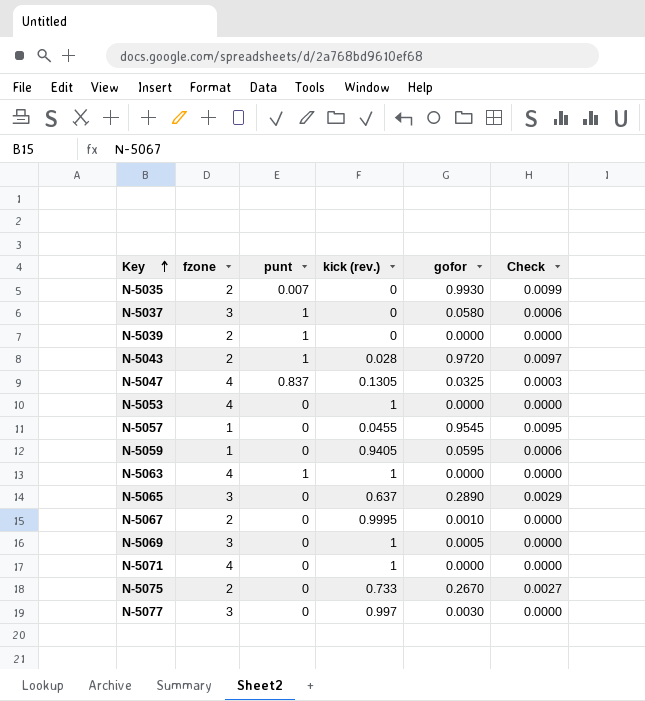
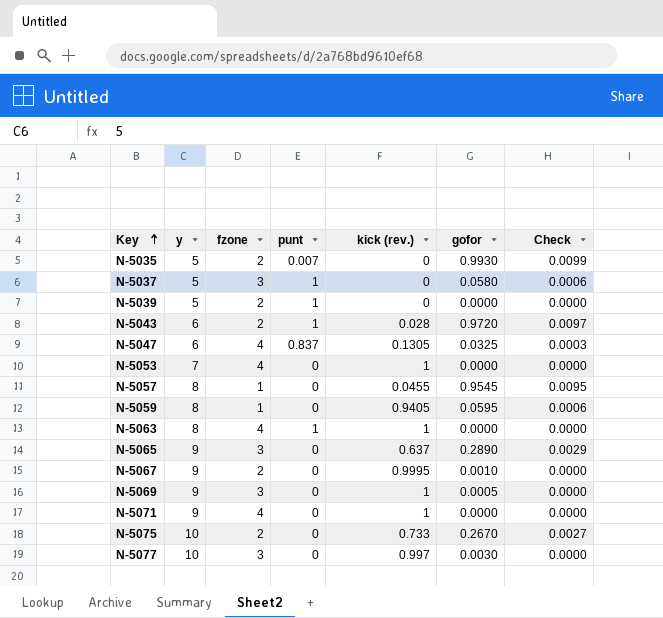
column y | position: none -> 2

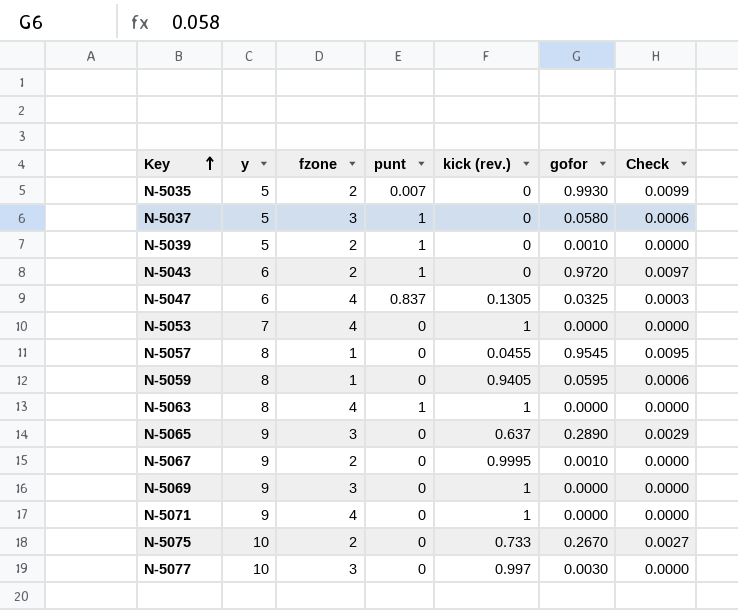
N-5039 | gofor: 0.0000 -> 0.0010
N-5043 | kick (rev.): 0.028 -> 0
N-5069 | gofor: 0.0005 -> 0.0000

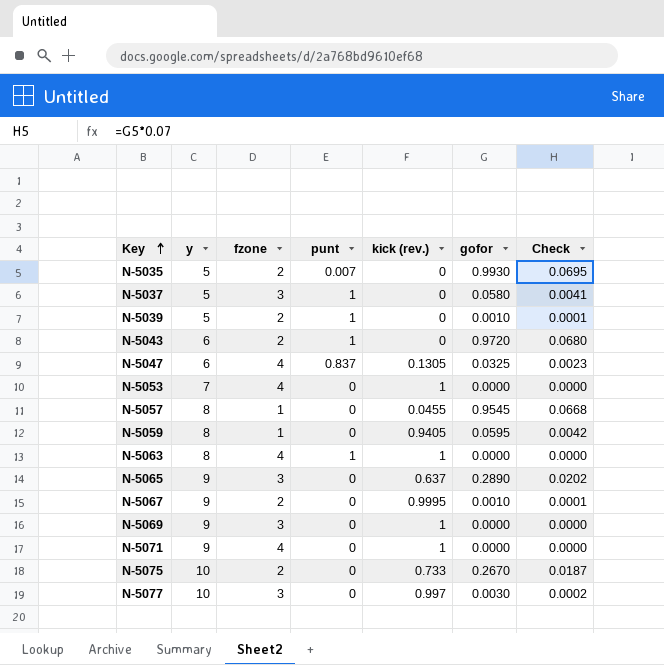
column Check | formula: [gofor] * 0.01 -> [gofor] * 0.07

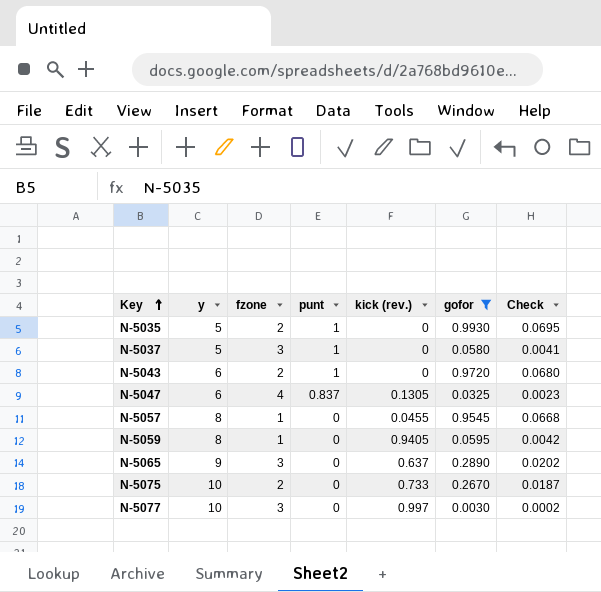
filter: none -> gofor >= 0.0030
N-5035 | punt: 0.007 -> 1

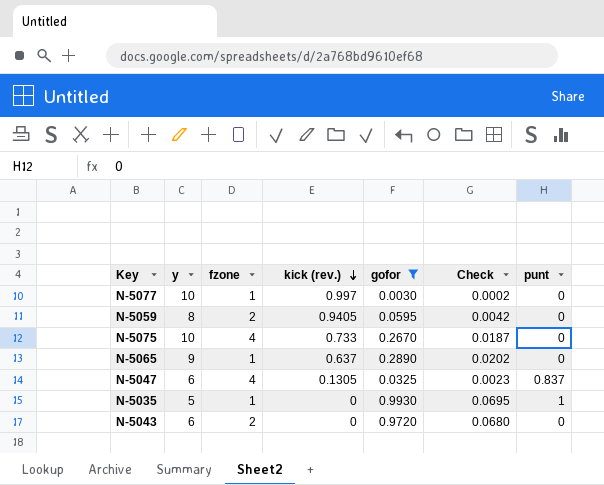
row order: Key ascending -> kick (rev.) descending
column punt | position: 4 -> 7
row N-5037: 5 | 3 | 1 | 0 | 0.0580 | 0.0041 -> none
row N-5057: 8 | 1 | 0 | 0.0455 | 0.9545 | 0.0668 -> none
N-5077 | fzone: 3 -> 1
N-5059 | fzone: 1 -> 2
N-5075 | fzone: 2 -> 4
N-5065 | fzone: 3 -> 1
N-5035 | fzone: 2 -> 1
N-5043 | punt: 1 -> 0

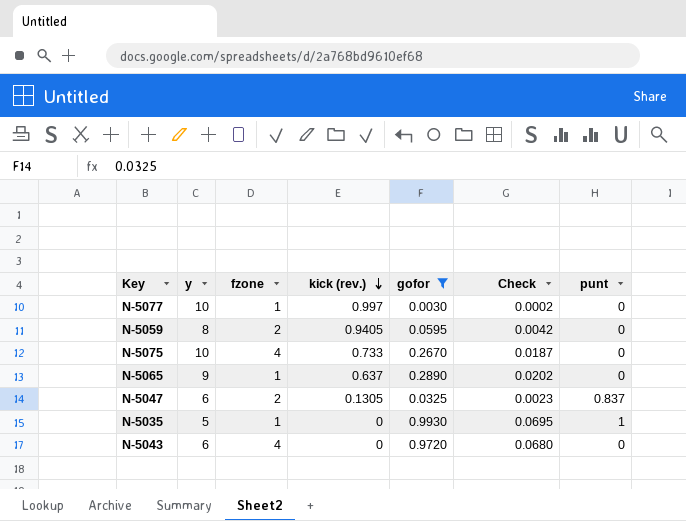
N-5047 | fzone: 4 -> 2
N-5043 | fzone: 2 -> 4

